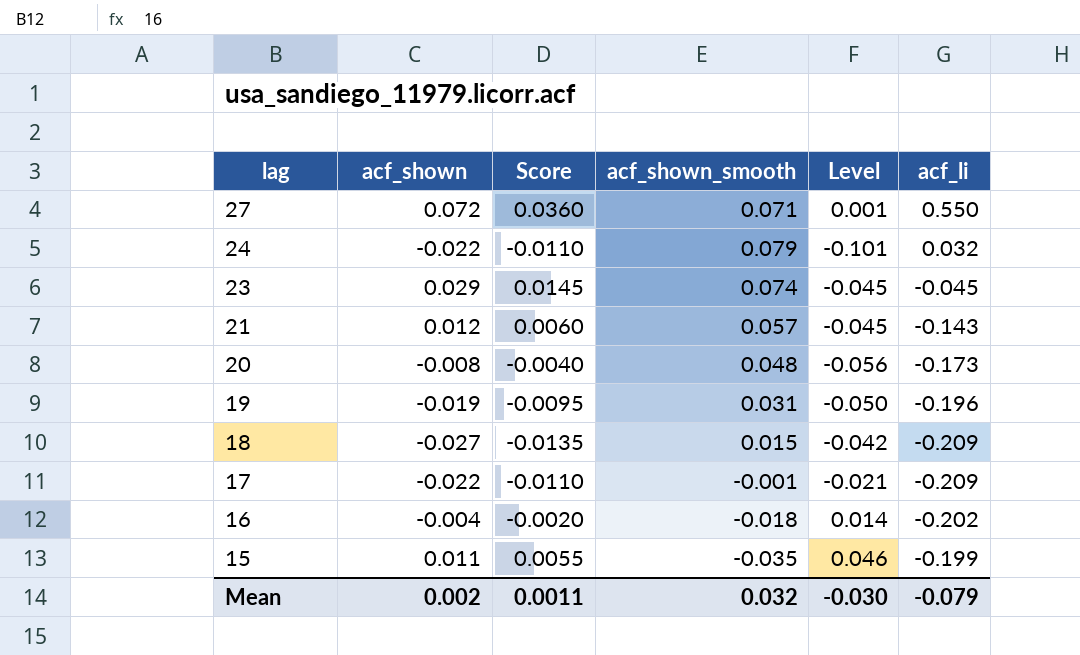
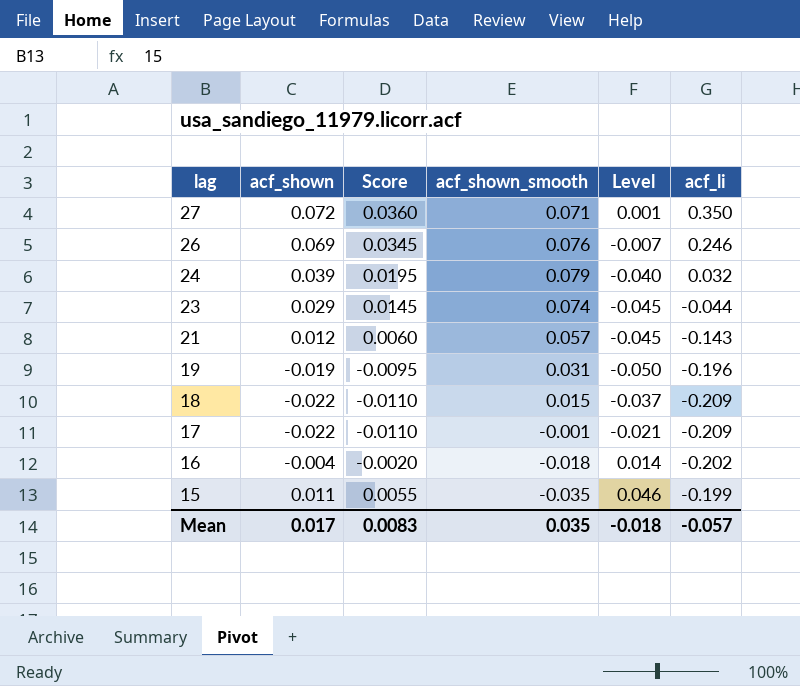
row 20: -0.008 | -0.0040 | 0.048 | -0.056 | -0.173 -> none
27 | acf_li: 0.550 -> 0.350
row 26: none -> 0.069 | 0.0345 | 0.076 | -0.007 | 0.246
24 | acf_shown: -0.022 -> 0.039
24 | Score: -0.0110 -> 0.0195
24 | Level: -0.101 -> -0.040
23 | acf_li: -0.045 -> -0.044
18 | acf_shown: -0.027 -> -0.022
18 | Score: -0.0135 -> -0.0110
18 | Level: -0.042 -> -0.037
Mean | acf_shown: 0.002 -> 0.017
Mean | Score: 0.0011 -> 0.0083
Mean | acf_shown_smooth: 0.032 -> 0.035
Mean | Level: -0.030 -> -0.018
Mean | acf_li: -0.079 -> -0.057

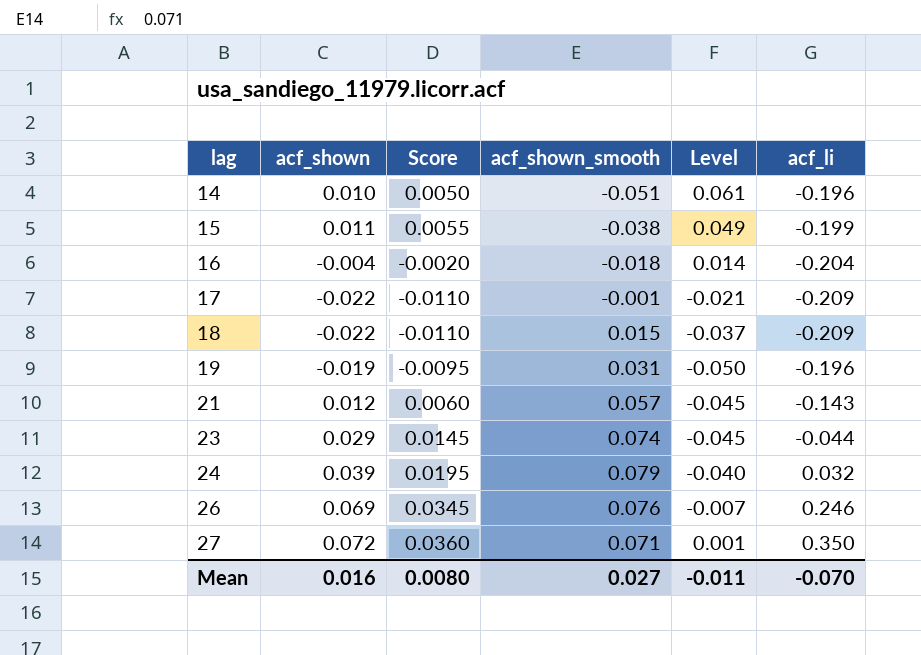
row order: lag descending -> lag ascending
row 14: none -> 0.010 | 0.0050 | -0.051 | 0.061 | -0.196
15 | acf_shown_smooth: -0.035 -> -0.038
15 | Level: 0.046 -> 0.049
16 | acf_li: -0.202 -> -0.204
Mean | acf_shown: 0.017 -> 0.016
Mean | Score: 0.0083 -> 0.0080
Mean | acf_shown_smooth: 0.035 -> 0.027
Mean | Level: -0.018 -> -0.011
Mean | acf_li: -0.057 -> -0.070

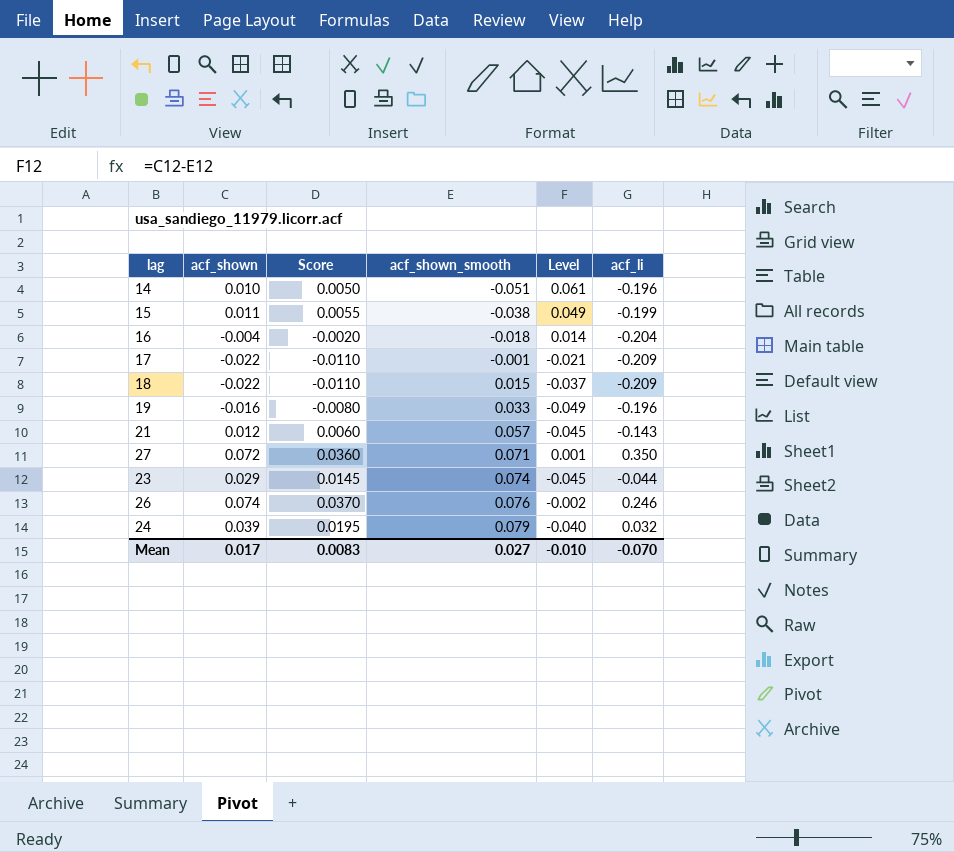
row order: lag ascending -> acf_shown_smooth ascending
19 | acf_shown: -0.019 -> -0.016
19 | Score: -0.0095 -> -0.0080
19 | acf_shown_smooth: 0.031 -> 0.033
19 | Level: -0.050 -> -0.049
26 | acf_shown: 0.069 -> 0.074
26 | Score: 0.0345 -> 0.0370
26 | Level: -0.007 -> -0.002
Mean | acf_shown: 0.016 -> 0.017
Mean | Score: 0.0080 -> 0.0083
Mean | Level: -0.011 -> -0.010

